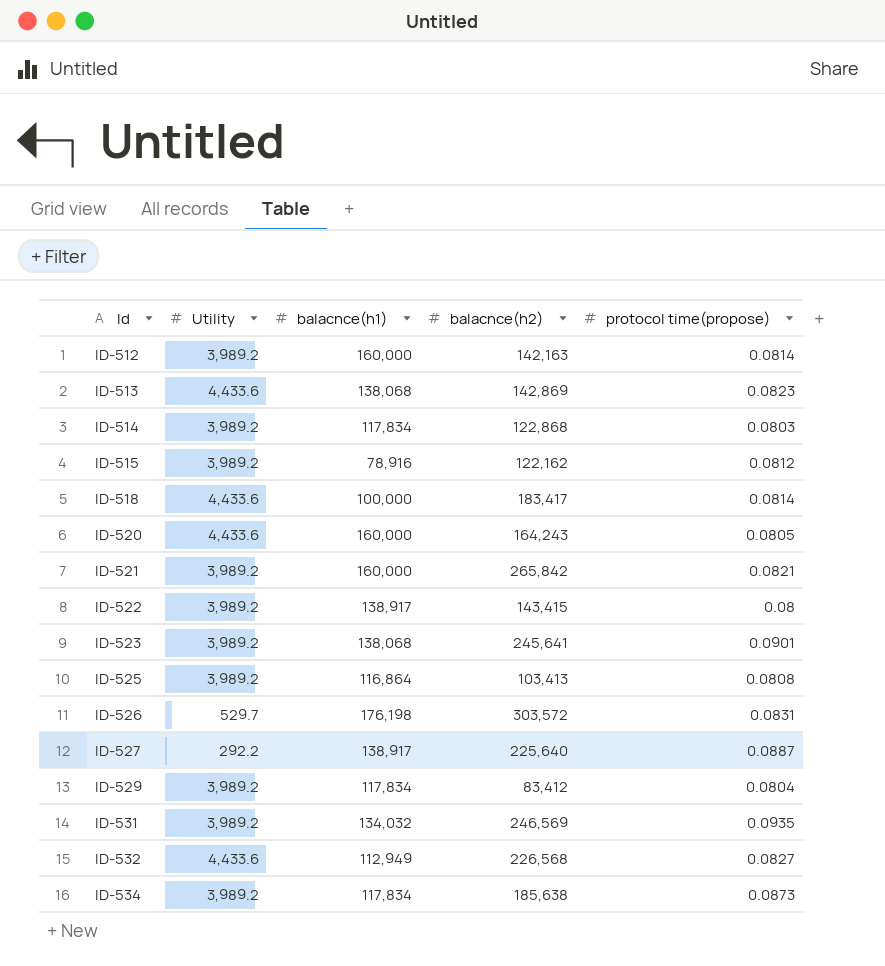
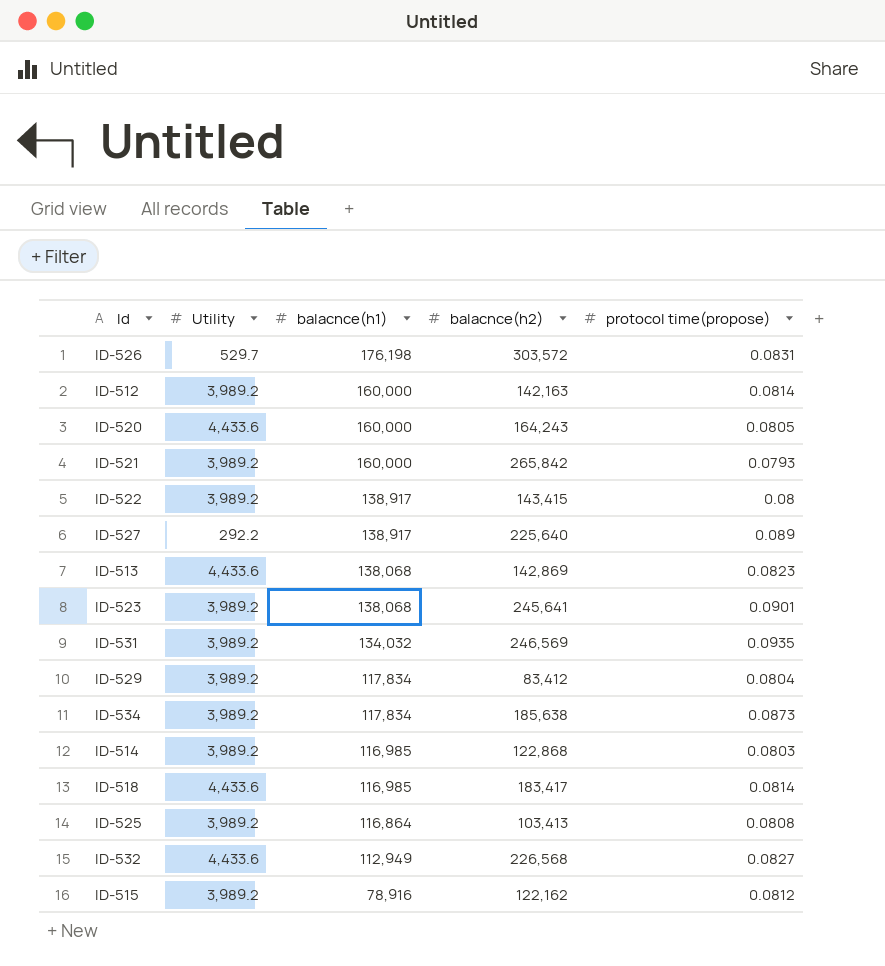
row order: Id ascending -> balacnce(h1) descending
ID-521 | protocol time(propose): 0.0821 -> 0.0793
ID-527 | protocol time(propose): 0.0887 -> 0.089
ID-514 | balacnce(h1): 117,834 -> 116,985
ID-518 | balacnce(h1): 100,000 -> 116,985

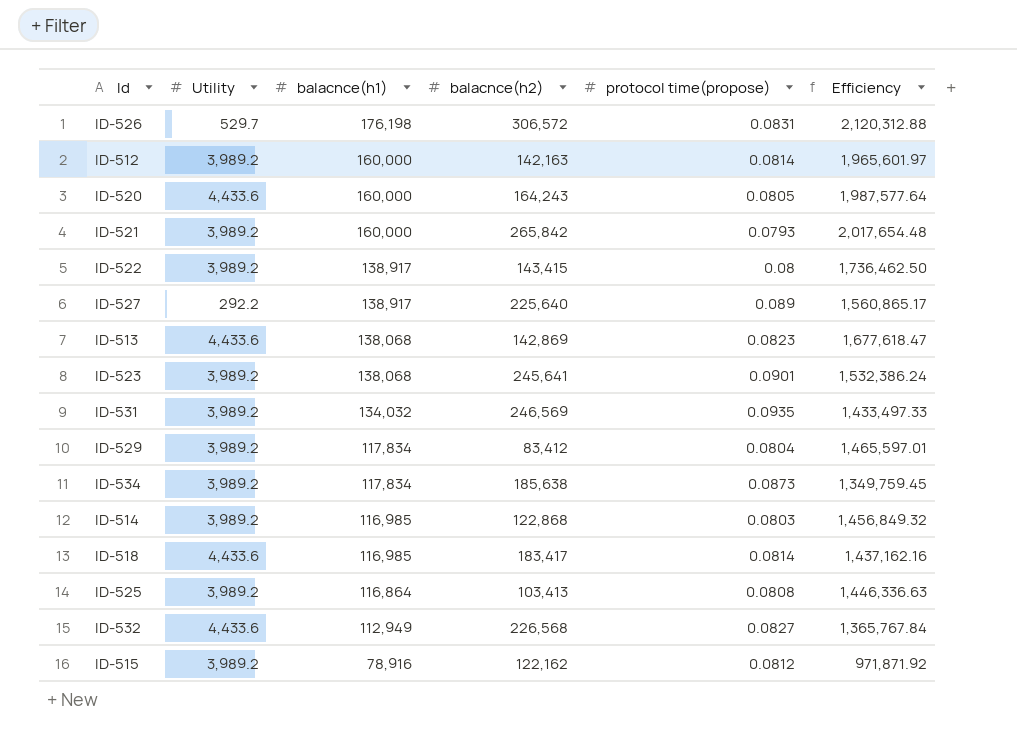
column Efficiency | formula: none -> [balacnce(h1)] / [protocol time(propose)]
ID-526 | balacnce(h2): 303,572 -> 306,572

